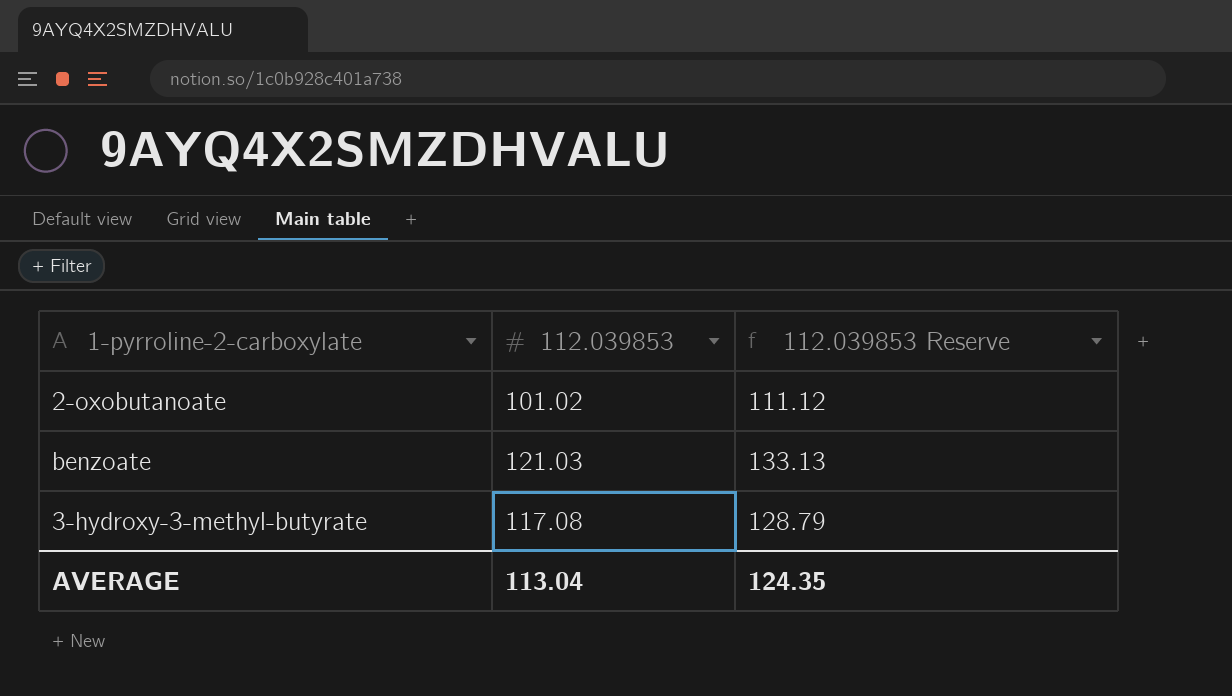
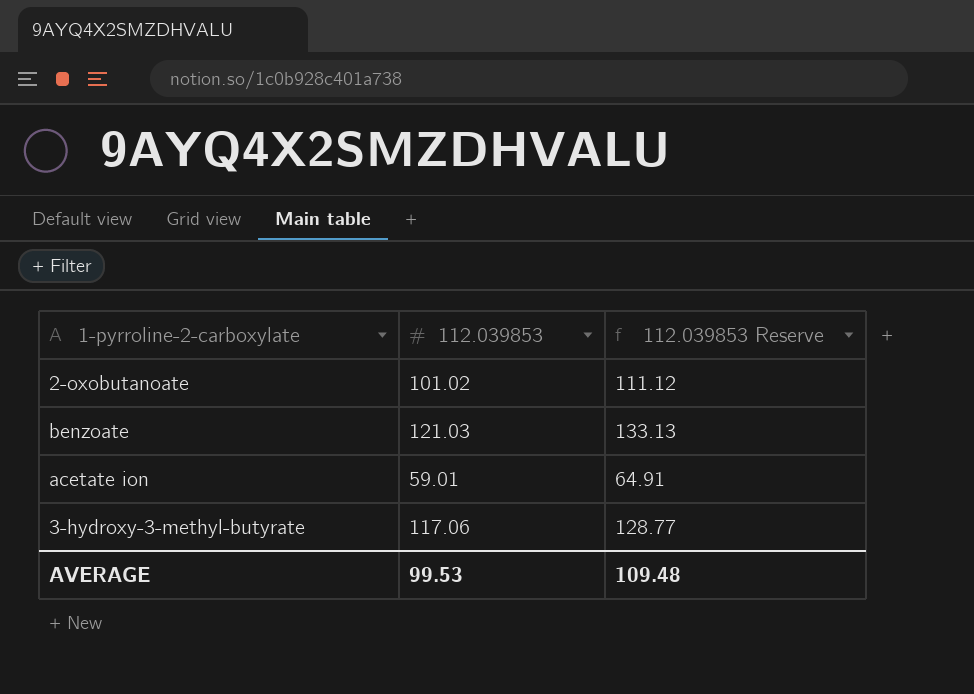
row acetate ion: none -> 59.01 | 64.91
3-hydroxy-3-methyl-butyrate | 112.039853: 117.08 -> 117.06
3-hydroxy-3-methyl-butyrate | 112.039853 Reserve: 128.79 -> 128.77
AVERAGE | 112.039853: 113.04 -> 99.53
AVERAGE | 112.039853 Reserve: 124.35 -> 109.48

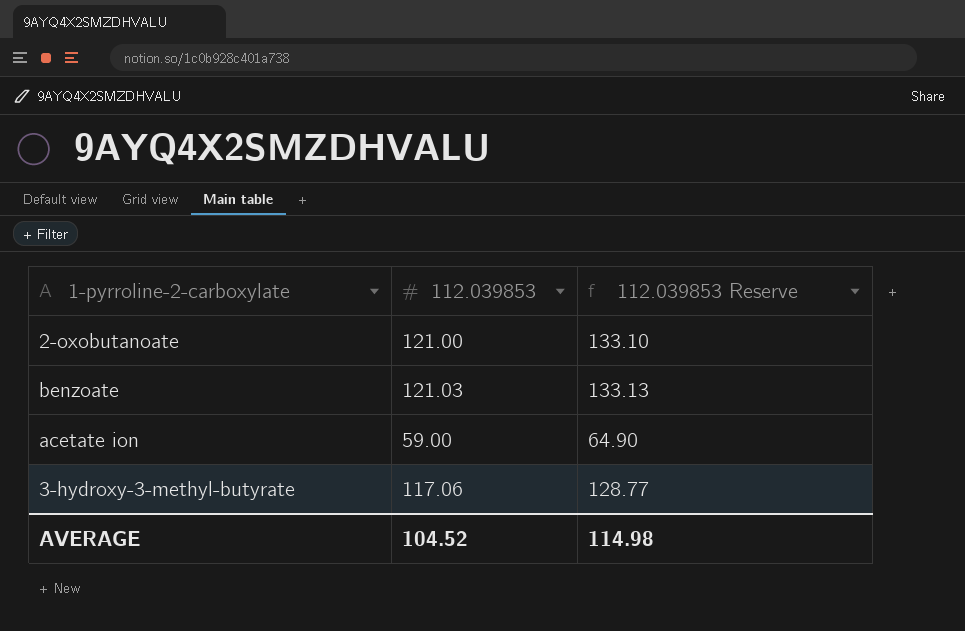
2-oxobutanoate | 112.039853: 101.02 -> 121.00
2-oxobutanoate | 112.039853 Reserve: 111.12 -> 133.10
acetate ion | 112.039853: 59.01 -> 59.00
acetate ion | 112.039853 Reserve: 64.91 -> 64.90
AVERAGE | 112.039853: 99.53 -> 104.52
AVERAGE | 112.039853 Reserve: 109.48 -> 114.98

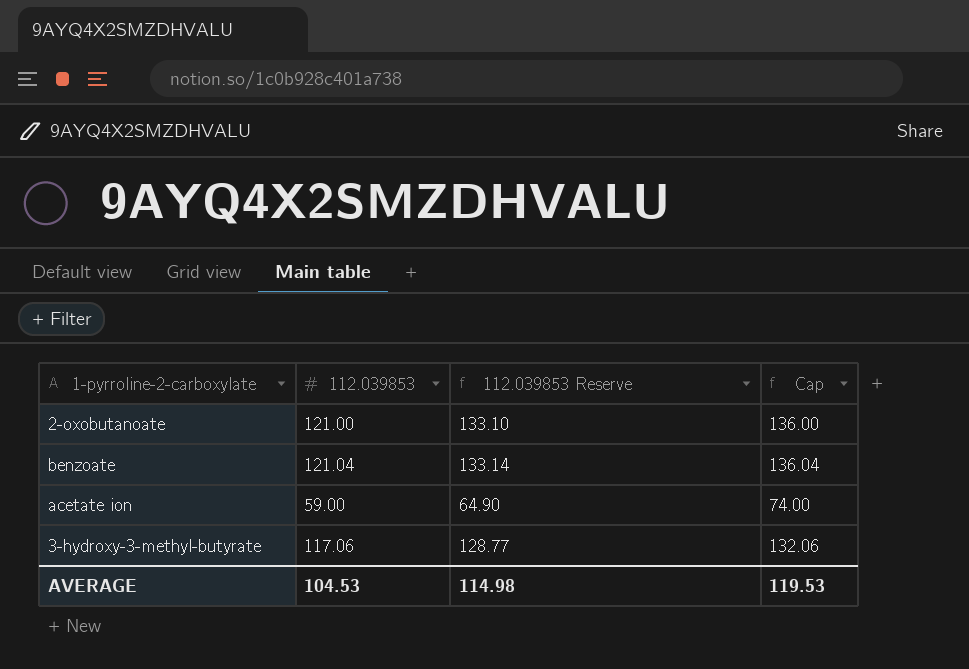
column Cap | formula: none -> [112.039853] + 15
benzoate | 112.039853: 121.03 -> 121.04
benzoate | 112.039853 Reserve: 133.13 -> 133.14
AVERAGE | 112.039853: 104.52 -> 104.53

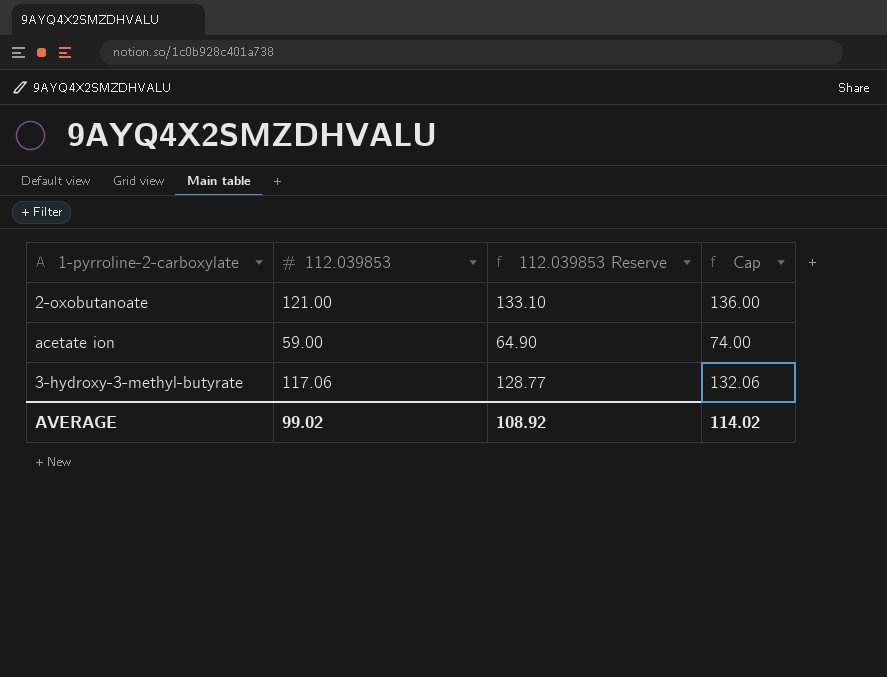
row benzoate: 121.04 | 133.14 | 136.04 -> none
AVERAGE | 112.039853: 104.53 -> 99.02
AVERAGE | 112.039853 Reserve: 114.98 -> 108.92
AVERAGE | Cap: 119.53 -> 114.02

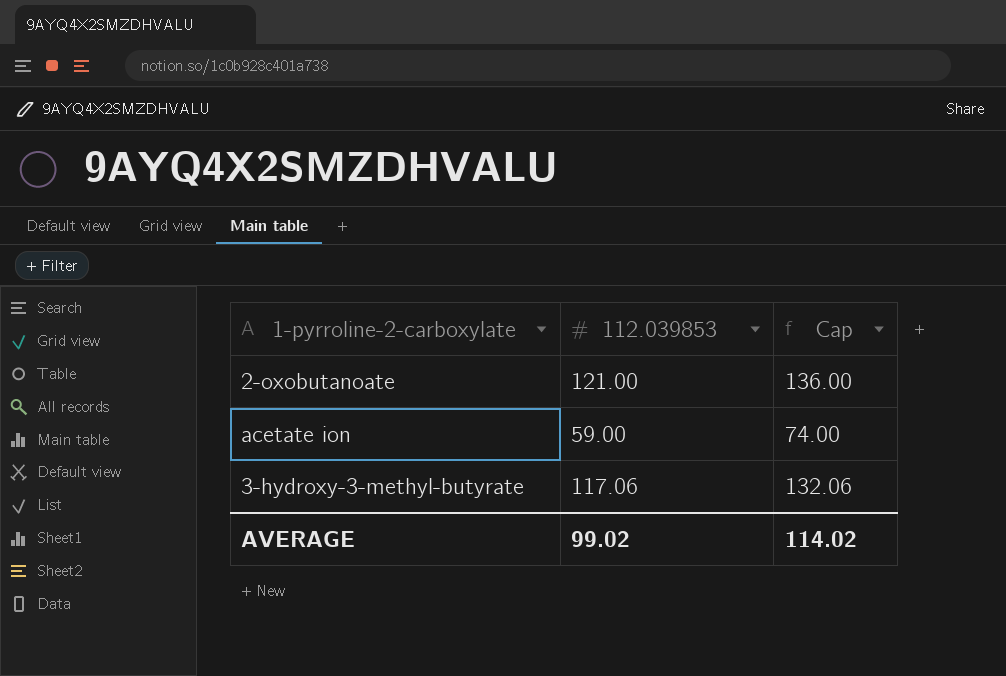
column 112.039853 Reserve | formula: [112.039853] * 1.1 -> none

